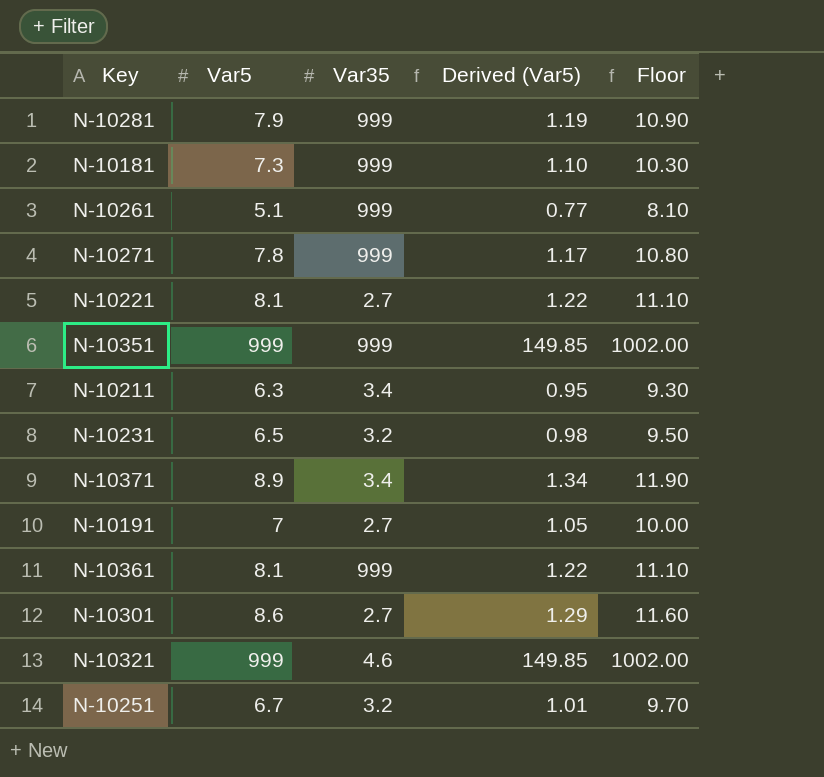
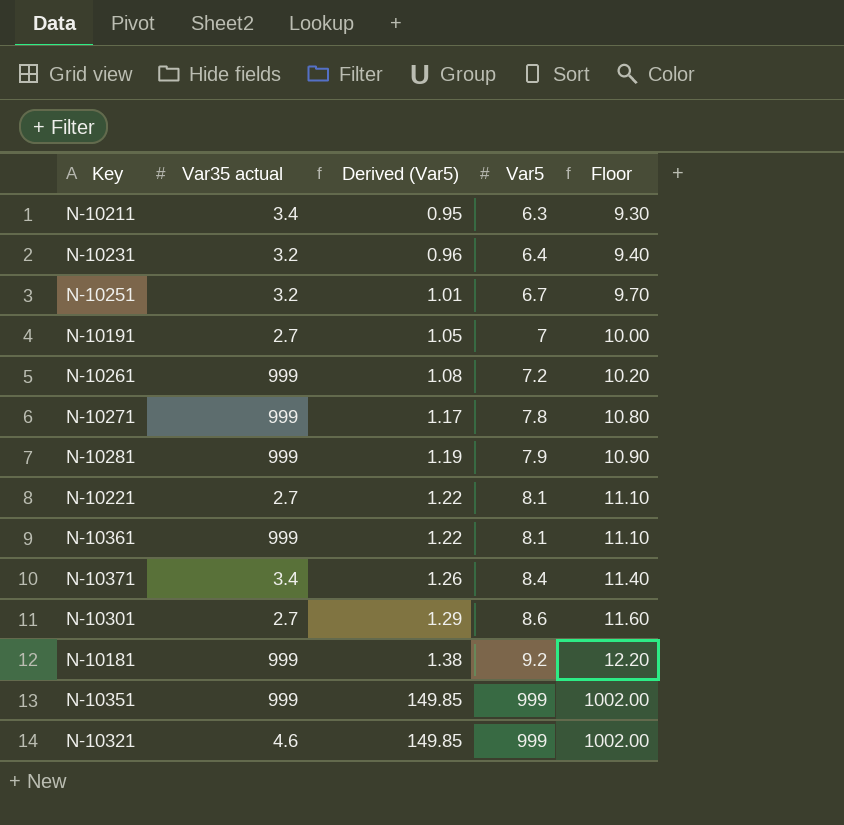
row order: none -> Derived (Var5) ascending
column name: Var35 -> Var35 actual
column Var5 | position: 2 -> 4
N-10231 | Derived (Var5): 0.98 -> 0.96
N-10231 | Var5: 6.5 -> 6.4
N-10231 | Floor: 9.50 -> 9.40
N-10261 | Derived (Var5): 0.77 -> 1.08
N-10261 | Var5: 5.1 -> 7.2
N-10261 | Floor: 8.10 -> 10.20
N-10371 | Derived (Var5): 1.34 -> 1.26
N-10371 | Var5: 8.9 -> 8.4
N-10371 | Floor: 11.90 -> 11.40
N-10181 | Derived (Var5): 1.10 -> 1.38
N-10181 | Var5: 7.3 -> 9.2
N-10181 | Floor: 10.30 -> 12.20

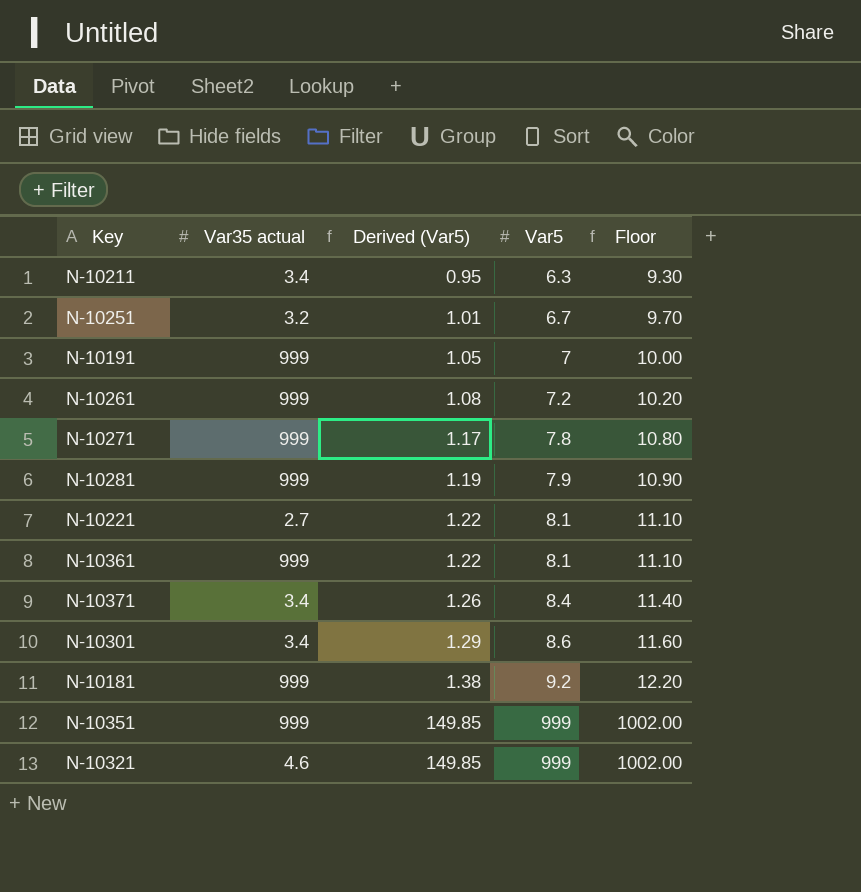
row N-10231: 3.2 | 0.96 | 6.4 | 9.40 -> none
N-10191 | Var35 actual: 2.7 -> 999
N-10301 | Var35 actual: 2.7 -> 3.4

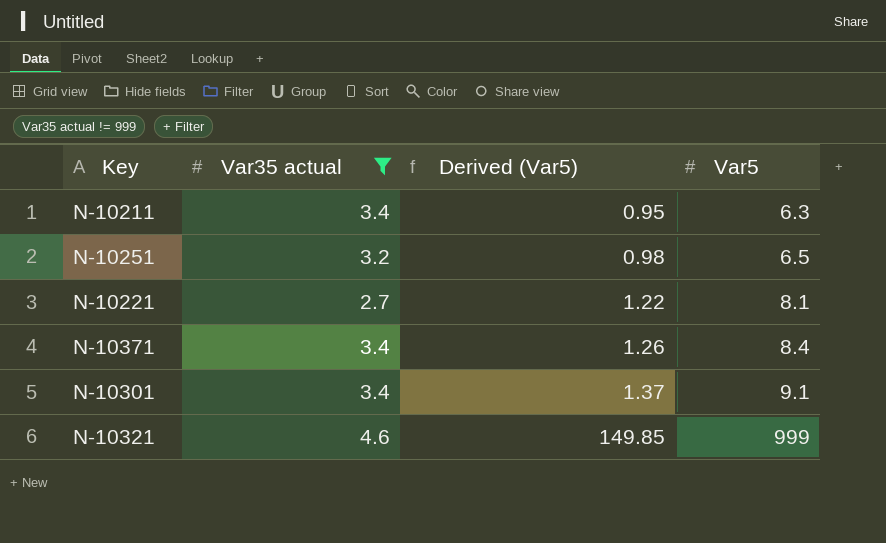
filter: none -> Var35 actual != 999
column Floor | formula: [Var5] + 3 -> none
N-10251 | Derived (Var5): 1.01 -> 0.98
N-10251 | Var5: 6.7 -> 6.5
N-10301 | Derived (Var5): 1.29 -> 1.37
N-10301 | Var5: 8.6 -> 9.1

